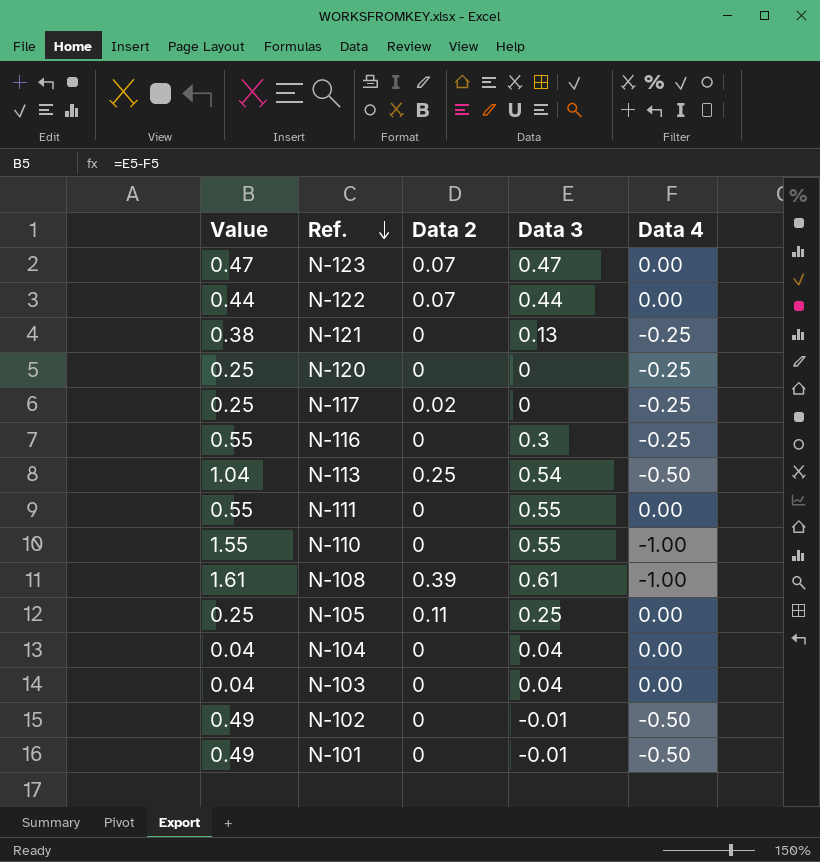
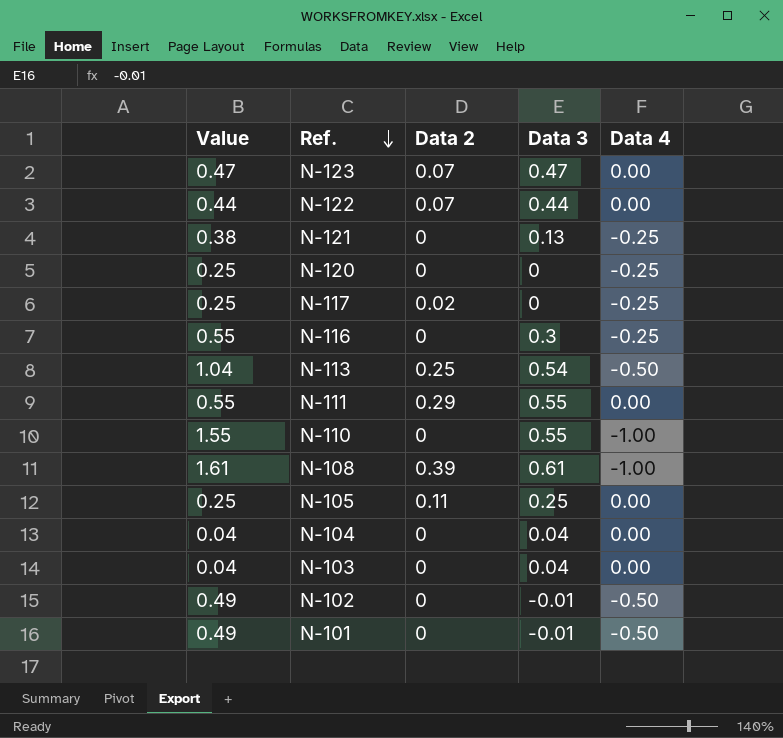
N-111 | Data 2: 0 -> 0.29

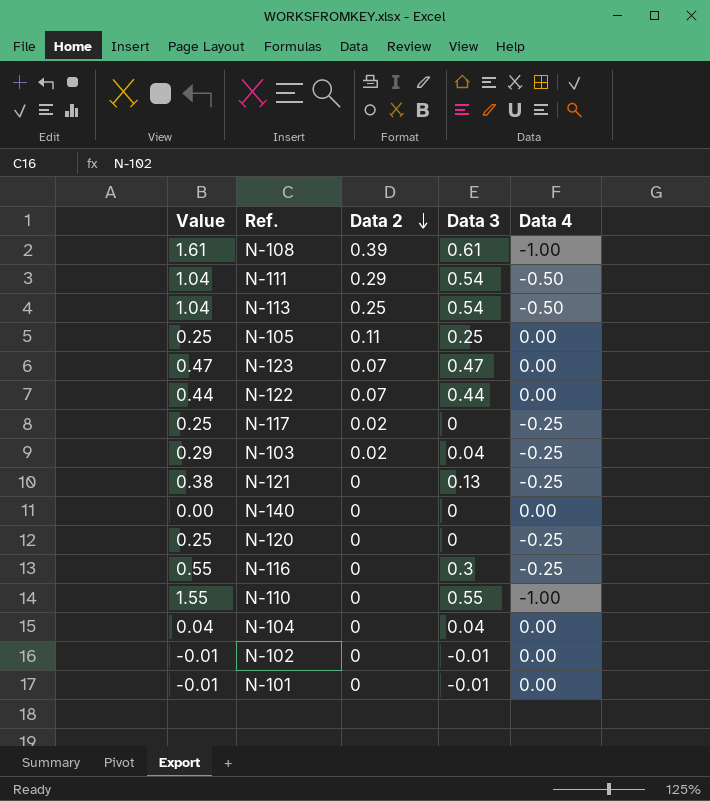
row order: Ref. descending -> Data 2 descending
N-111 | Value: 0.55 -> 1.04
N-111 | Data 3: 0.55 -> 0.54
N-111 | Data 4: 0.00 -> -0.50
N-103 | Value: 0.04 -> 0.29
N-103 | Data 2: 0 -> 0.02
N-103 | Data 4: 0.00 -> -0.25
row N-140: none -> 0.00 | 0 | 0 | 0.00
N-102 | Value: 0.49 -> -0.01
N-102 | Data 4: -0.50 -> 0.00
N-101 | Value: 0.49 -> -0.01
N-101 | Data 4: -0.50 -> 0.00

